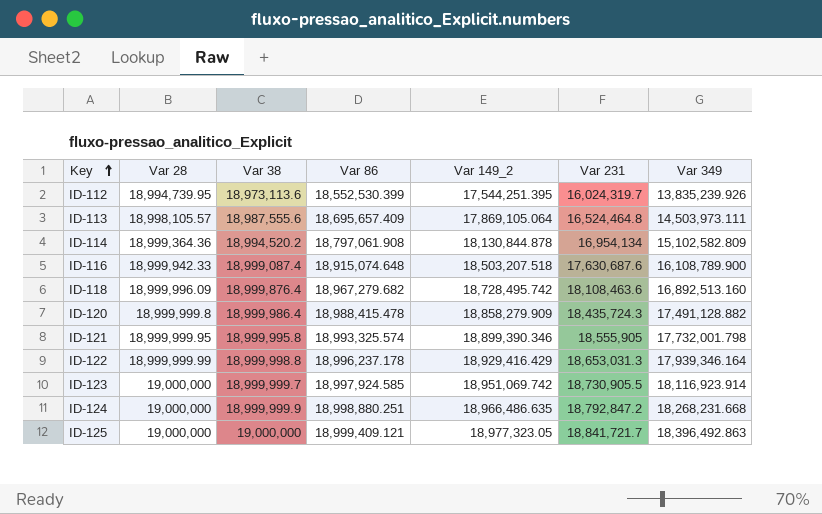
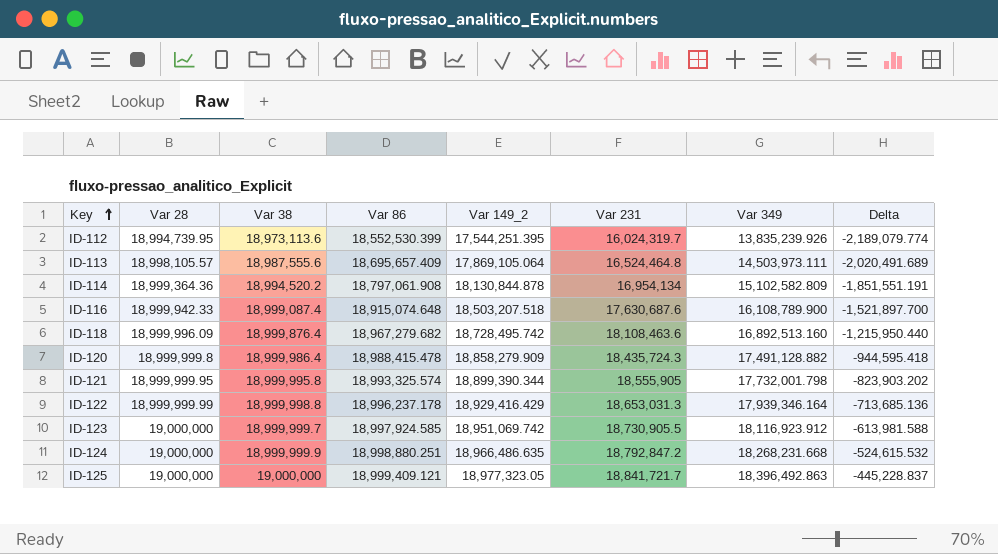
column Delta | formula: none -> [Var 349] - [Var 231]
ID-121 | Var 149_2: 18,899,390.346 -> 18,899,390.344
ID-123 | Var 349: 18,116,923.914 -> 18,116,923.912

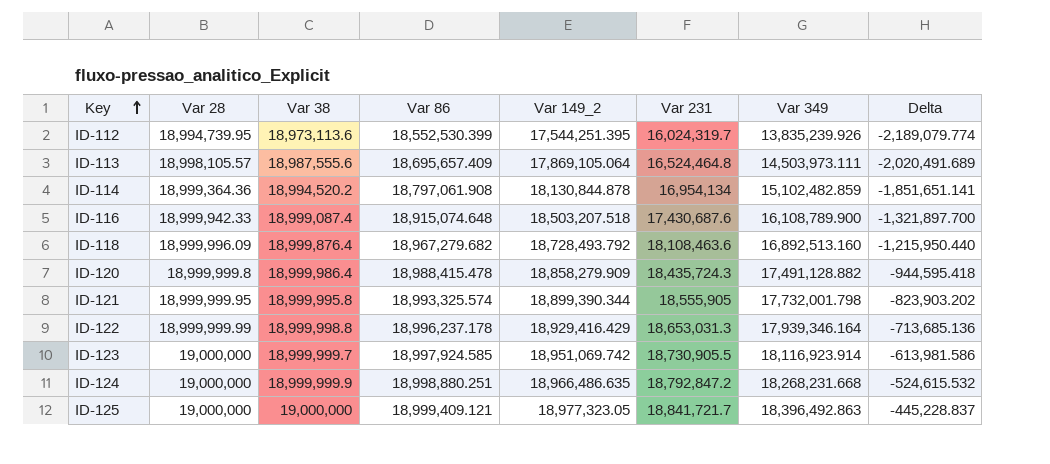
ID-114 | Var 349: 15,102,582.809 -> 15,102,482.859
ID-114 | Delta: -1,851,551.191 -> -1,851,651.141
ID-116 | Var 231: 17,630,687.6 -> 17,430,687.6
ID-116 | Delta: -1,521,897.700 -> -1,321,897.700
ID-118 | Var 149_2: 18,728,495.742 -> 18,728,493.792
ID-123 | Var 349: 18,116,923.912 -> 18,116,923.914
ID-123 | Delta: -613,981.588 -> -613,981.586

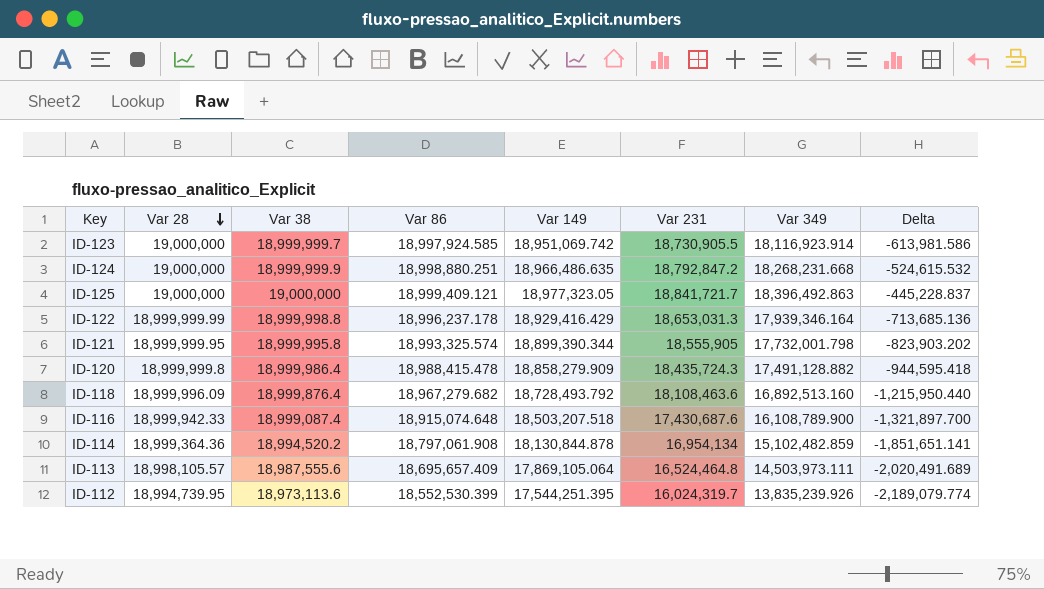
row order: Key ascending -> Var 28 descending
column name: Var 149_2 -> Var 149

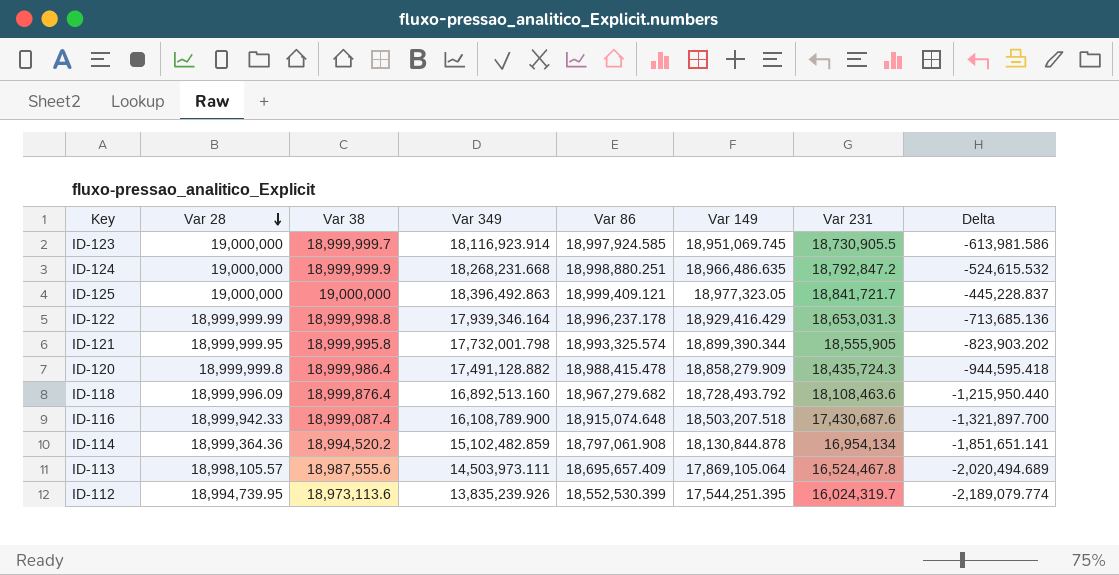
column Var 349 | position: 7 -> 4
ID-123 | Var 149: 18,951,069.742 -> 18,951,069.745
ID-113 | Var 231: 16,524,464.8 -> 16,524,467.8
ID-113 | Delta: -2,020,491.689 -> -2,020,494.689

